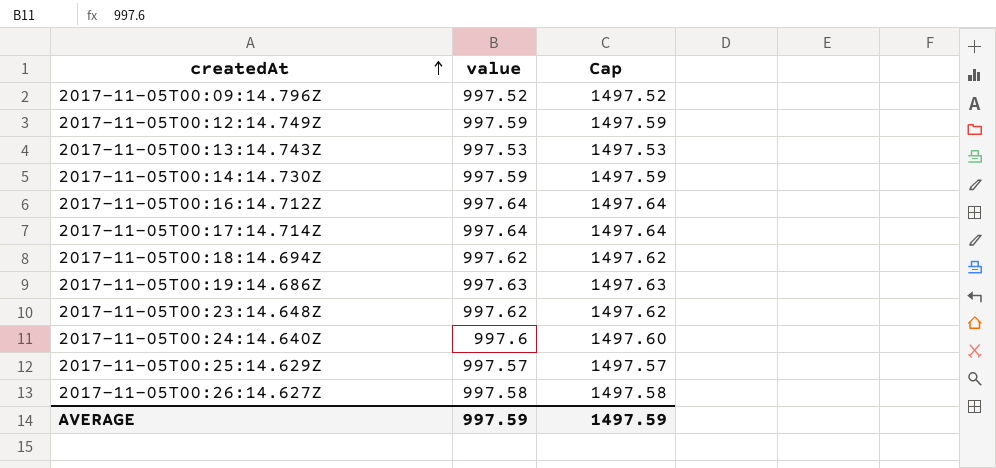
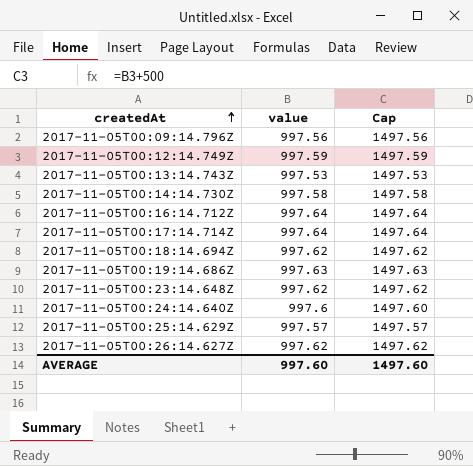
2017-11-05T00:09:14.796Z | value: 997.52 -> 997.56
2017-11-05T00:09:14.796Z | Cap: 1497.52 -> 1497.56
2017-11-05T00:14:14.730Z | value: 997.59 -> 997.58
2017-11-05T00:14:14.730Z | Cap: 1497.59 -> 1497.58
2017-11-05T00:26:14.627Z | value: 997.58 -> 997.62
2017-11-05T00:26:14.627Z | Cap: 1497.58 -> 1497.62
AVERAGE | value: 997.59 -> 997.60
AVERAGE | Cap: 1497.59 -> 1497.60

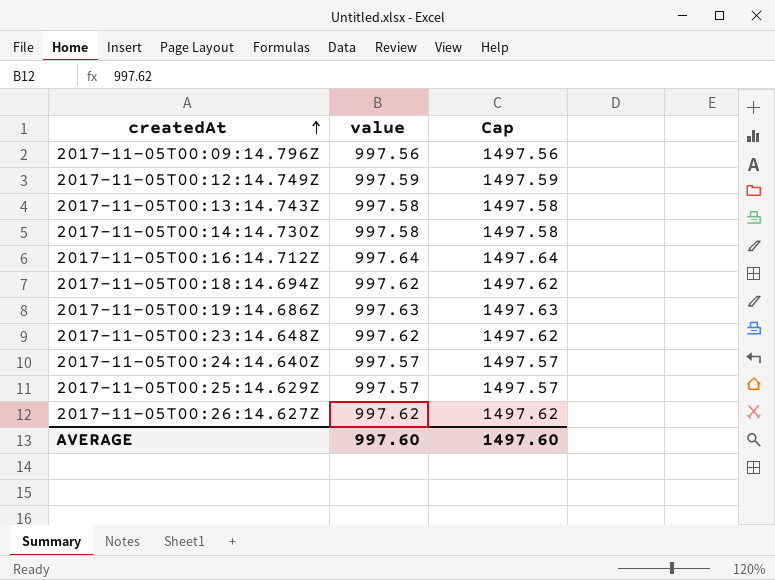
row 2017-11-05T00:17:14.714Z: 997.64 | 1497.64 -> none
2017-11-05T00:13:14.743Z | value: 997.53 -> 997.58
2017-11-05T00:13:14.743Z | Cap: 1497.53 -> 1497.58
2017-11-05T00:24:14.640Z | value: 997.6 -> 997.57
2017-11-05T00:24:14.640Z | Cap: 1497.60 -> 1497.57

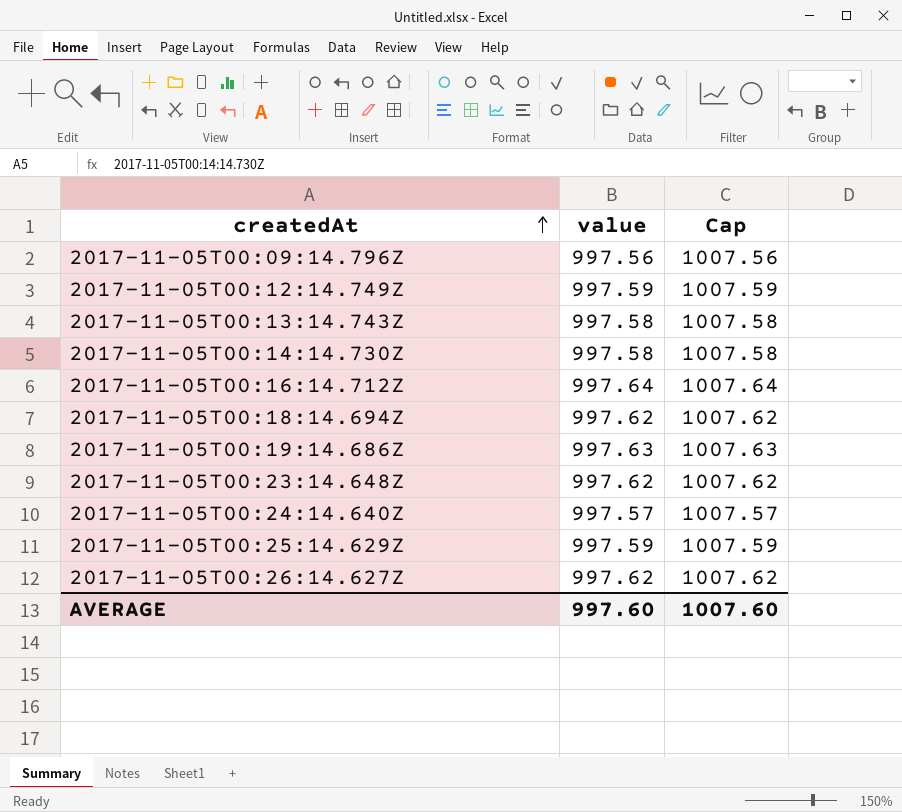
column Cap | formula: [value] + 500 -> [value] + 10
2017-11-05T00:25:14.629Z | value: 997.57 -> 997.59
AVERAGE | Cap: 1497.60 -> 1007.60

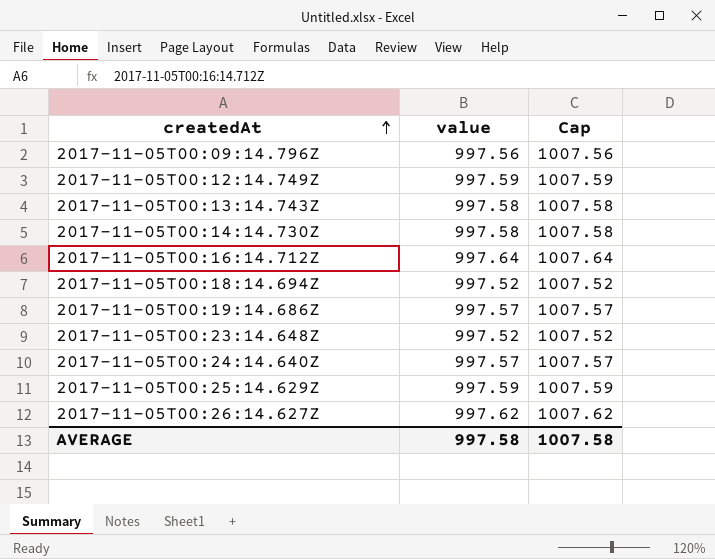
2017-11-05T00:18:14.694Z | value: 997.62 -> 997.52
2017-11-05T00:18:14.694Z | Cap: 1007.62 -> 1007.52
2017-11-05T00:19:14.686Z | value: 997.63 -> 997.57
2017-11-05T00:19:14.686Z | Cap: 1007.63 -> 1007.57
2017-11-05T00:23:14.648Z | value: 997.62 -> 997.52
2017-11-05T00:23:14.648Z | Cap: 1007.62 -> 1007.52
AVERAGE | value: 997.60 -> 997.58
AVERAGE | Cap: 1007.60 -> 1007.58

